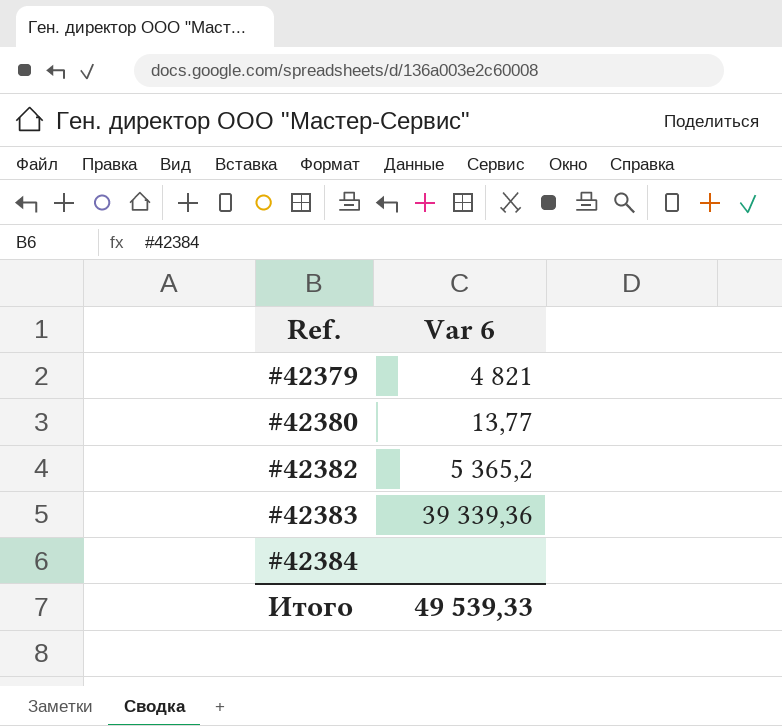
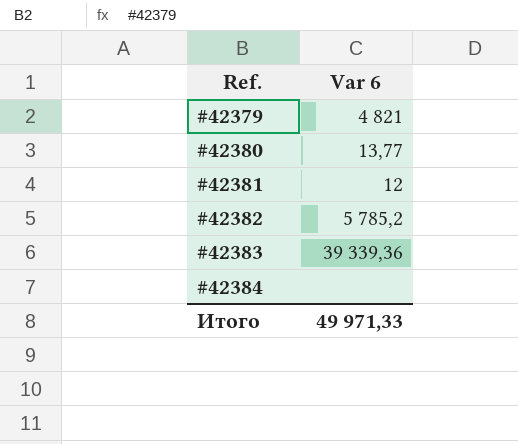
row #42381: none -> 12
#42382 | Var 6: 5 365,2 -> 5 785,2
Итого | Var 6: 49 539,33 -> 49 971,33

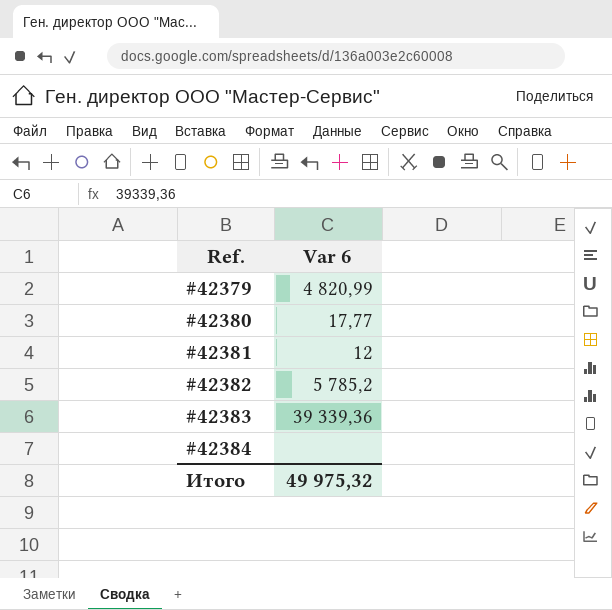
#42379 | Var 6: 4 821 -> 4 820,99
#42380 | Var 6: 13,77 -> 17,77
Итого | Var 6: 49 971,33 -> 49 975,32

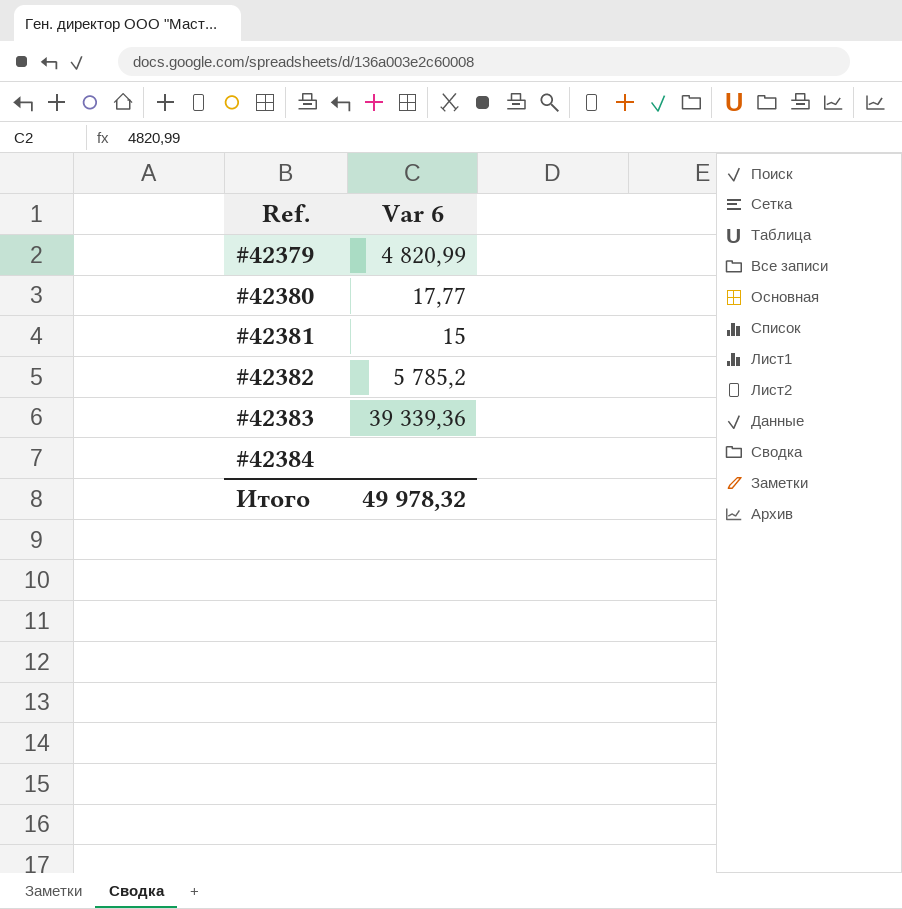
#42381 | Var 6: 12 -> 15
Итого | Var 6: 49 975,32 -> 49 978,32

